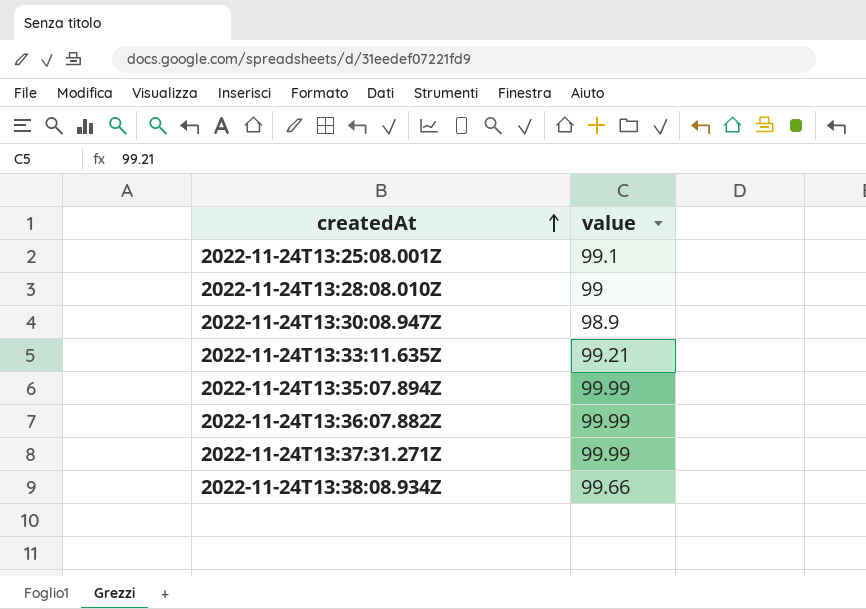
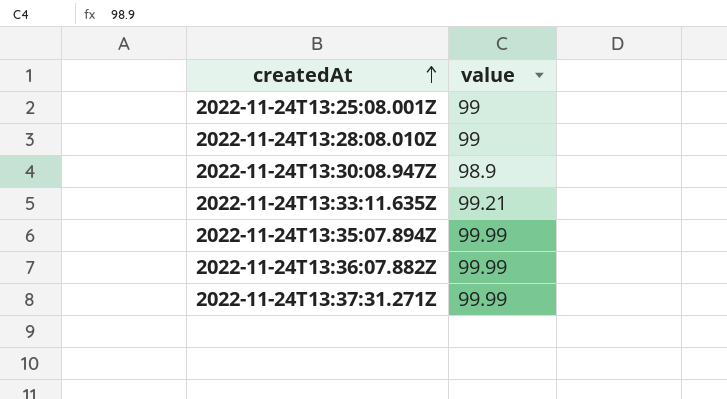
row 2022-11-24T13:38:08.934Z: 99.66 -> none
2022-11-24T13:25:08.001Z | value: 99.1 -> 99

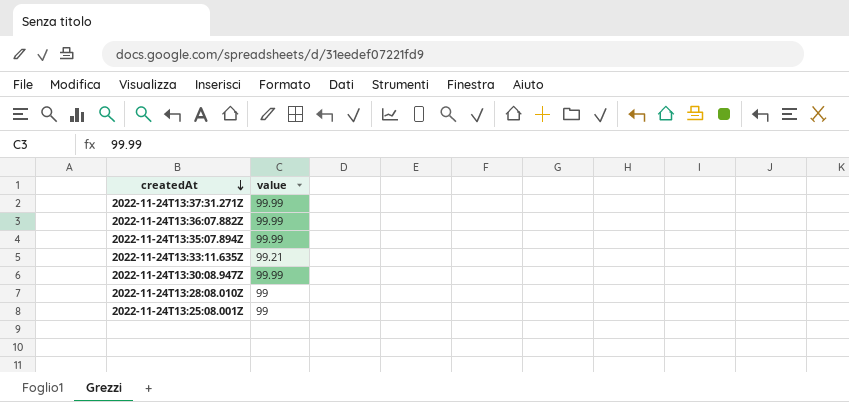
row order: createdAt ascending -> createdAt descending
2022-11-24T13:30:08.947Z | value: 98.9 -> 99.99

